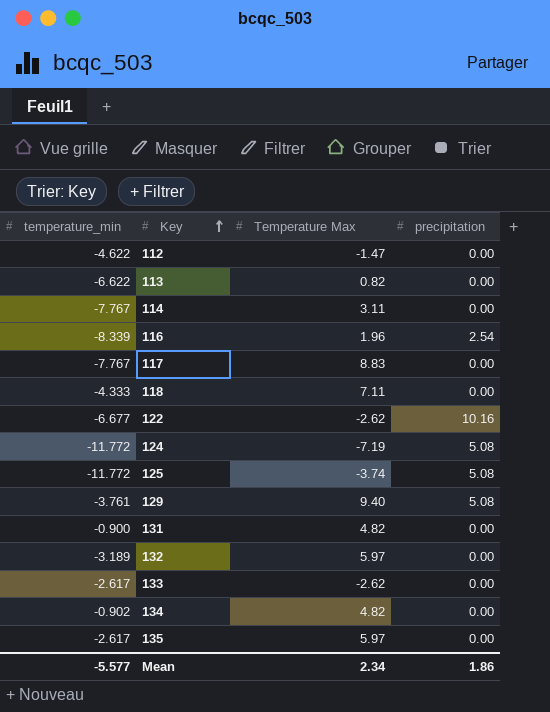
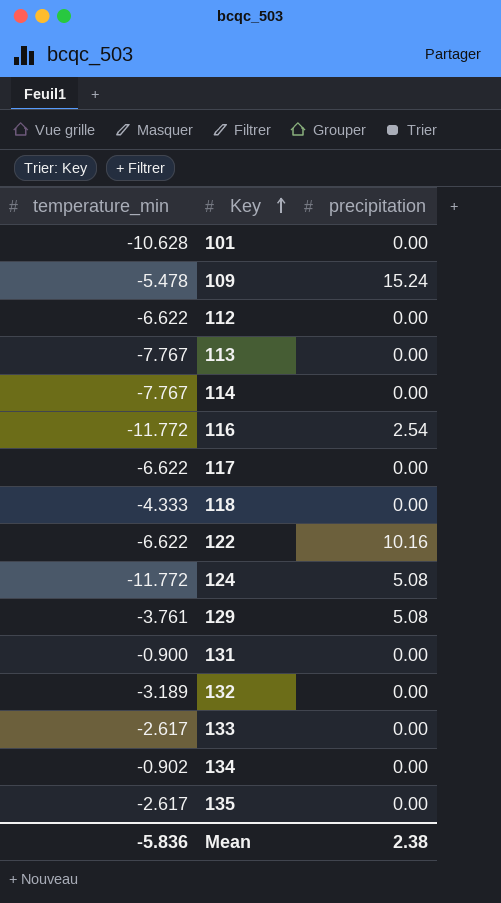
column Temperature Max | position: 3 -> none
row 125: -11.772 | -3.74 | 5.08 -> none
row 101: none -> -10.628 | 0.00
row 109: none -> -5.478 | 15.24
112 | temperature_min: -4.622 -> -6.622
113 | temperature_min: -6.622 -> -7.767
116 | temperature_min: -8.339 -> -11.772
117 | temperature_min: -7.767 -> -6.622
122 | temperature_min: -6.677 -> -6.622
Mean | temperature_min: -5.577 -> -5.836
Mean | precipitation: 1.86 -> 2.38

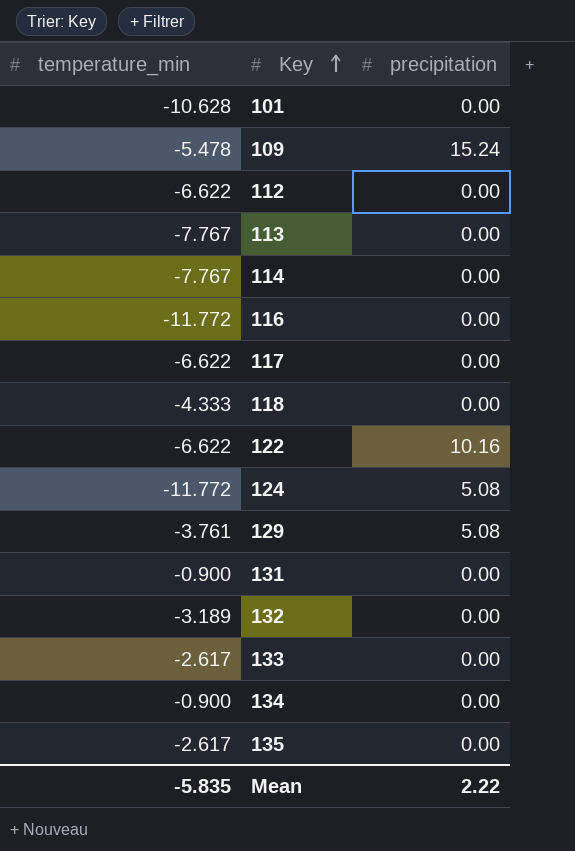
116 | precipitation: 2.54 -> 0.00
134 | temperature_min: -0.902 -> -0.900
Mean | temperature_min: -5.836 -> -5.835
Mean | precipitation: 2.38 -> 2.22

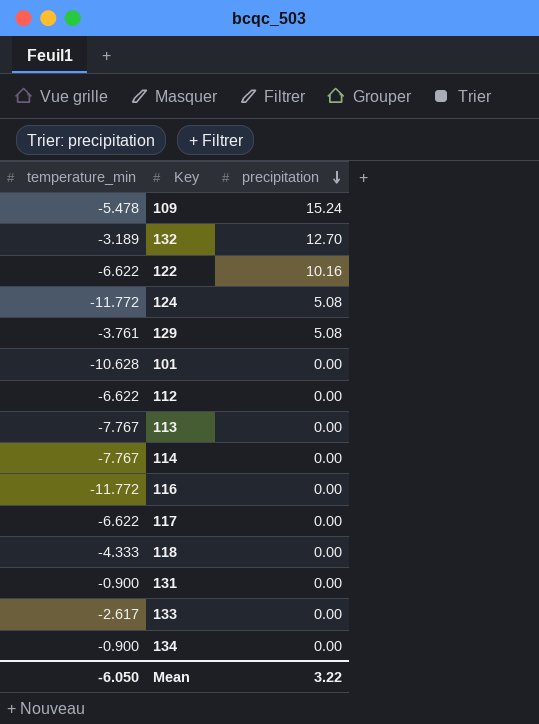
row order: Key ascending -> precipitation descending
row 135: -2.617 | 0.00 -> none
132 | precipitation: 0.00 -> 12.70
Mean | temperature_min: -5.835 -> -6.050
Mean | precipitation: 2.22 -> 3.22

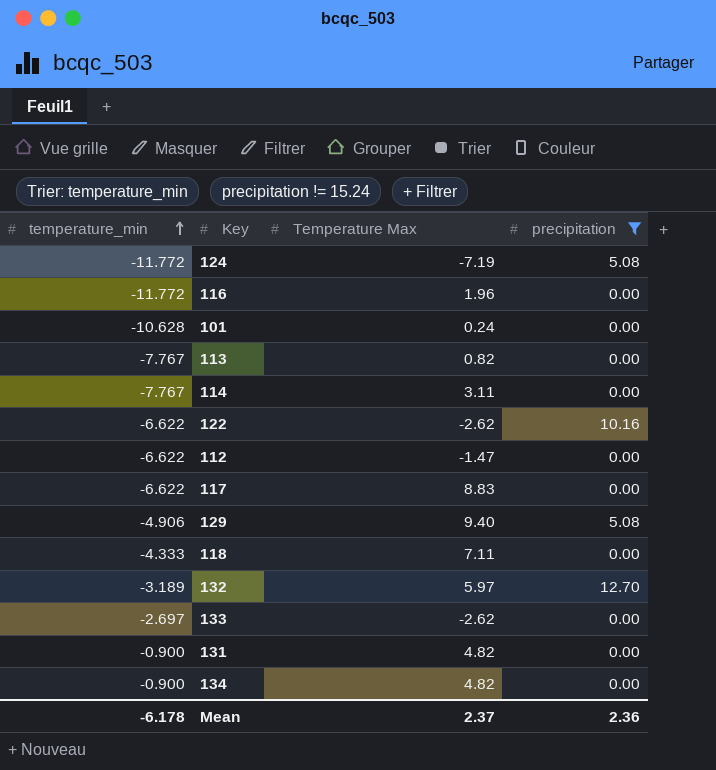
filter: none -> precipitation != 15.24
row order: precipitation descending -> temperature_min ascending
column Temperature Max | position: none -> 3
129 | temperature_min: -3.761 -> -4.906
133 | temperature_min: -2.617 -> -2.697
Mean | temperature_min: -6.050 -> -6.178
Mean | precipitation: 3.22 -> 2.36

